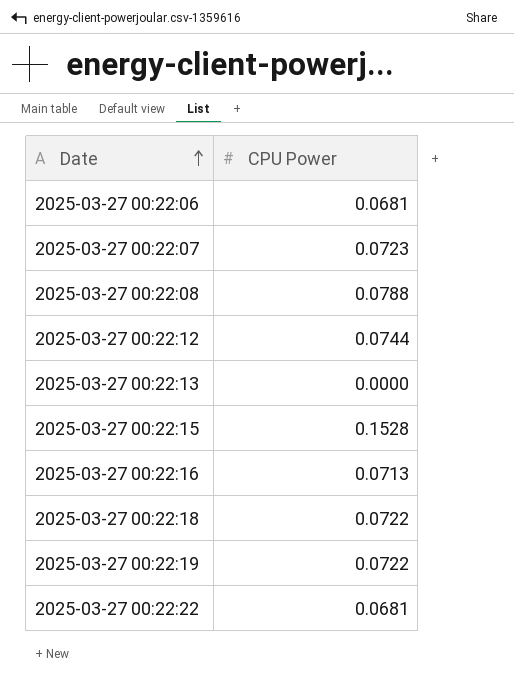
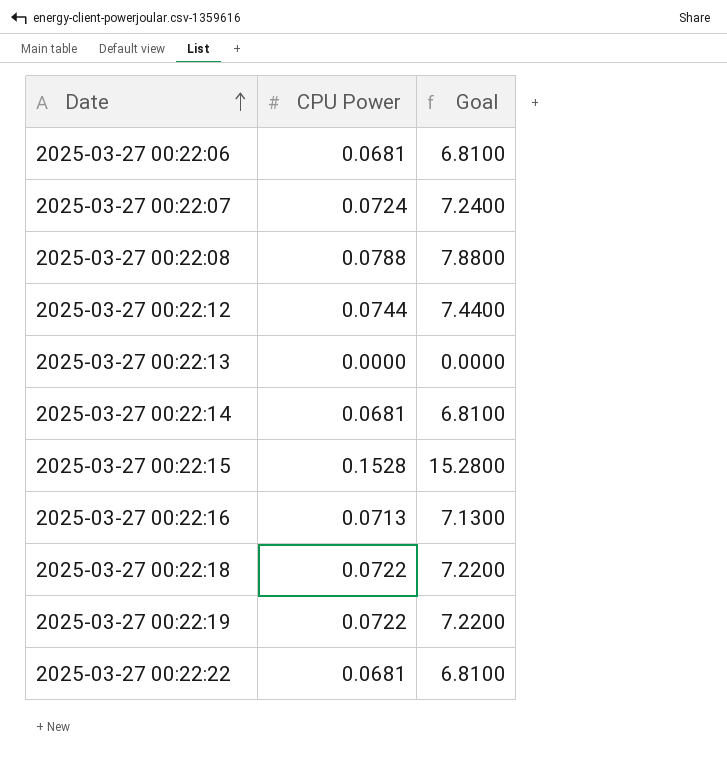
column Goal | formula: none -> [CPU Power] * 100
2025-03-27 00:22:07 | CPU Power: 0.0723 -> 0.0724
row 2025-03-27 00:22:14: none -> 0.0681 | 6.8100

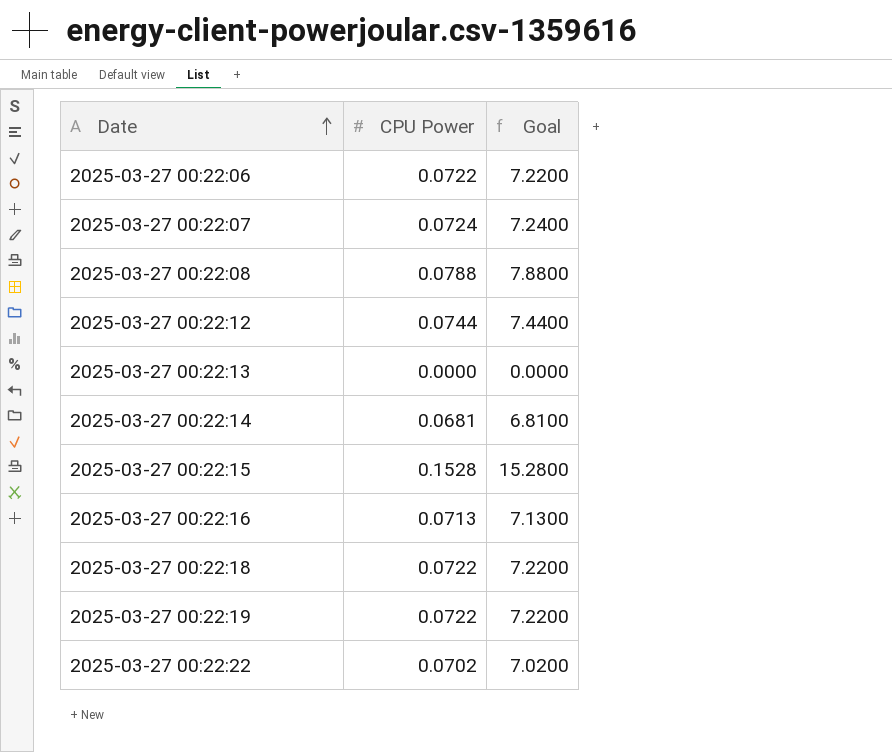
2025-03-27 00:22:06 | CPU Power: 0.0681 -> 0.0722
2025-03-27 00:22:06 | Goal: 6.8100 -> 7.2200
2025-03-27 00:22:22 | CPU Power: 0.0681 -> 0.0702
2025-03-27 00:22:22 | Goal: 6.8100 -> 7.0200

